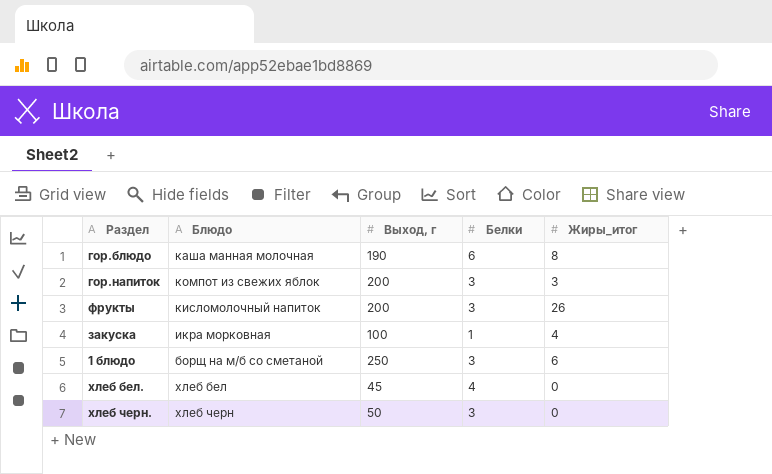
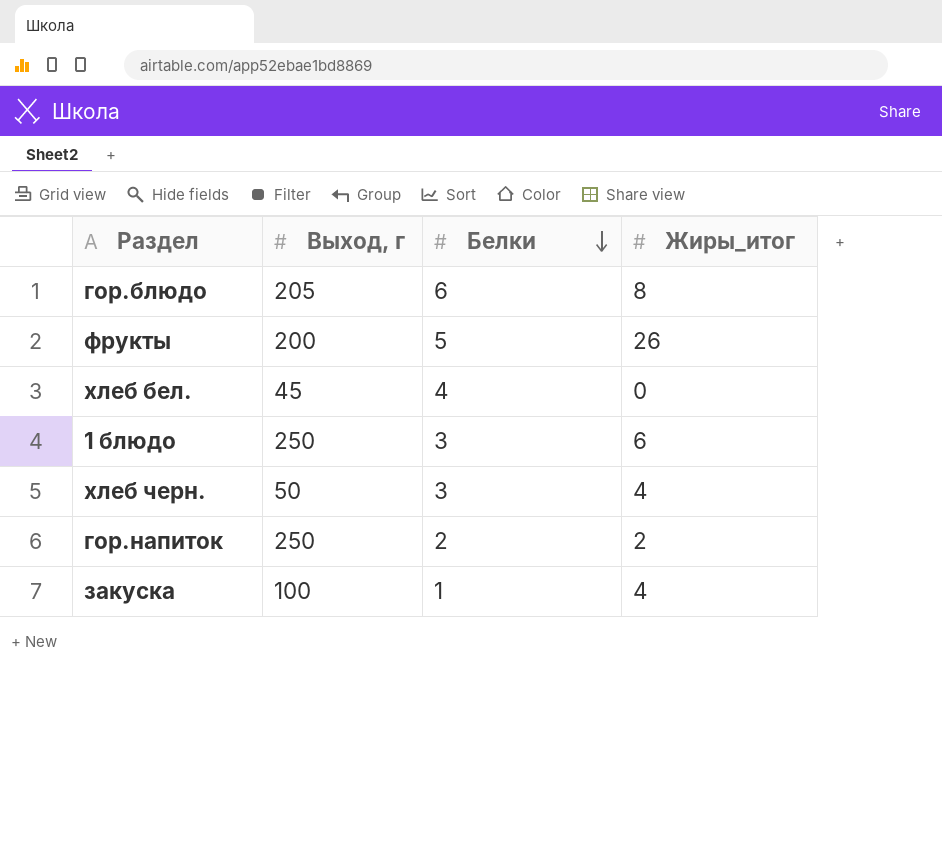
row order: none -> Белки descending
column Блюдо | position: 2 -> none
гор.блюдо | Выход, г: 190 -> 205
фрукты | Белки: 3 -> 5
хлеб черн. | Жиры_итог: 0 -> 4
гор.напиток | Выход, г: 200 -> 250
гор.напиток | Белки: 3 -> 2
гор.напиток | Жиры_итог: 3 -> 2

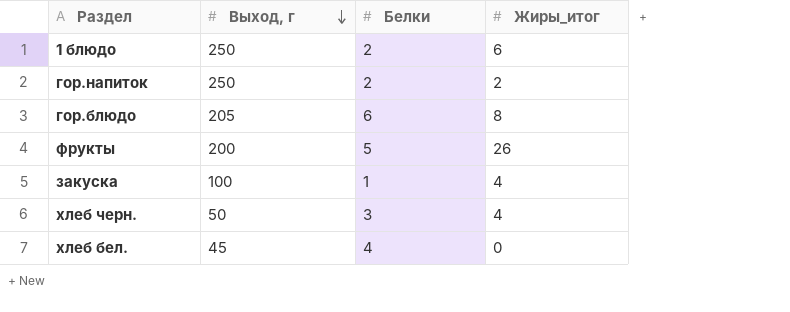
row order: Белки descending -> Выход, г descending
1 блюдо | Белки: 3 -> 2

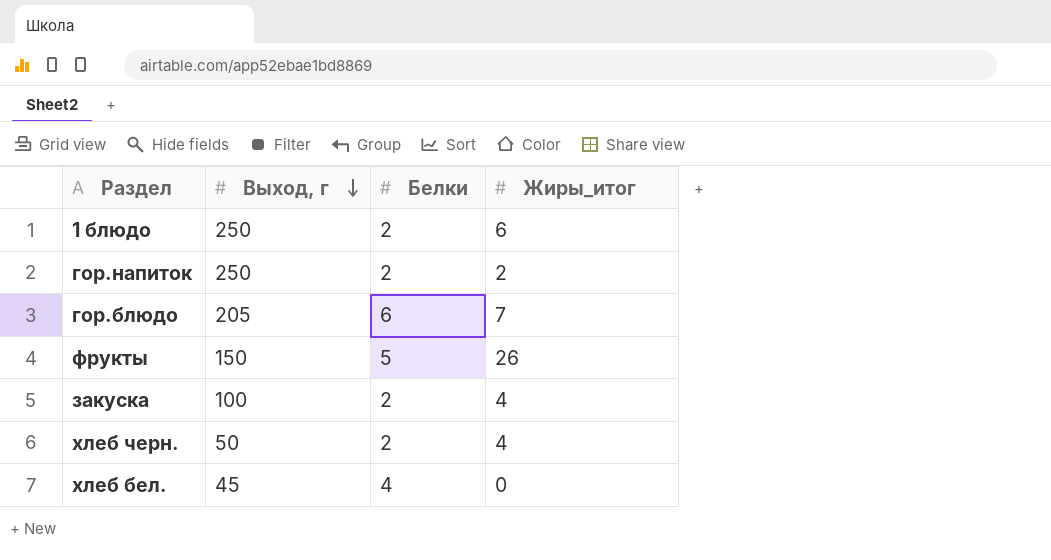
гор.блюдо | Жиры_итог: 8 -> 7
фрукты | Выход, г: 200 -> 150
закуска | Белки: 1 -> 2
хлеб черн. | Белки: 3 -> 2

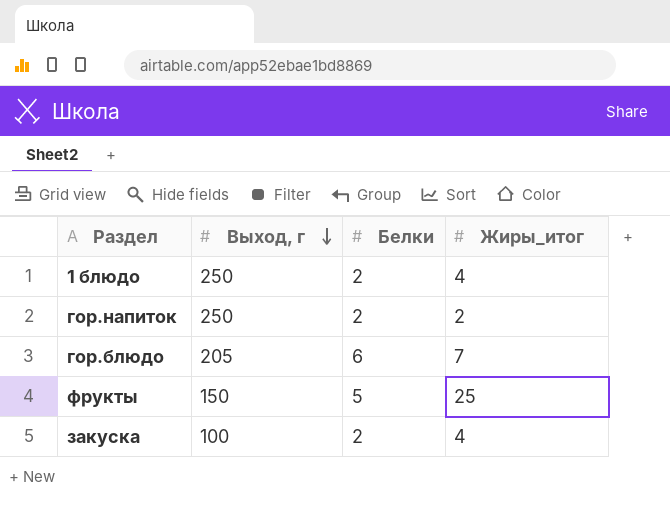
row хлеб черн.: 50 | 2 | 4 -> none
row хлеб бел.: 45 | 4 | 0 -> none
1 блюдо | Жиры_итог: 6 -> 4
фрукты | Жиры_итог: 26 -> 25

